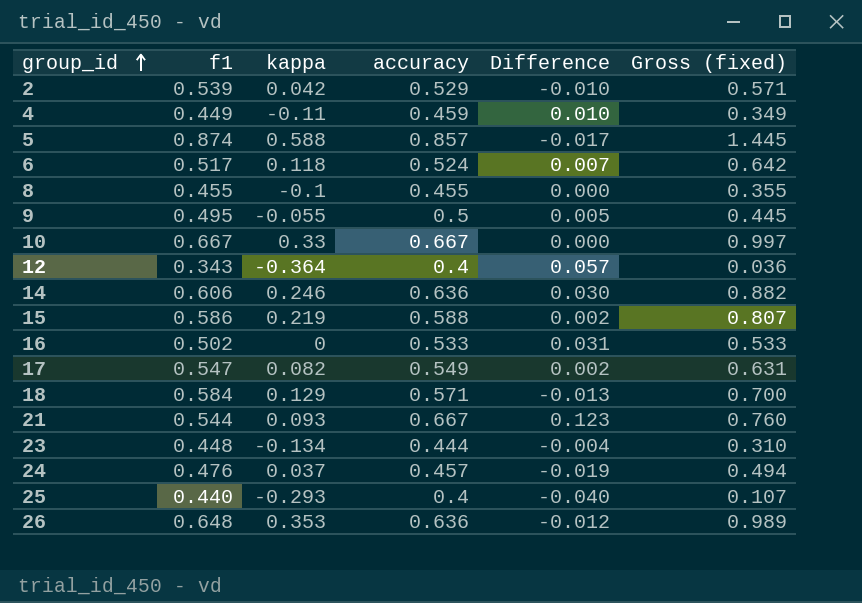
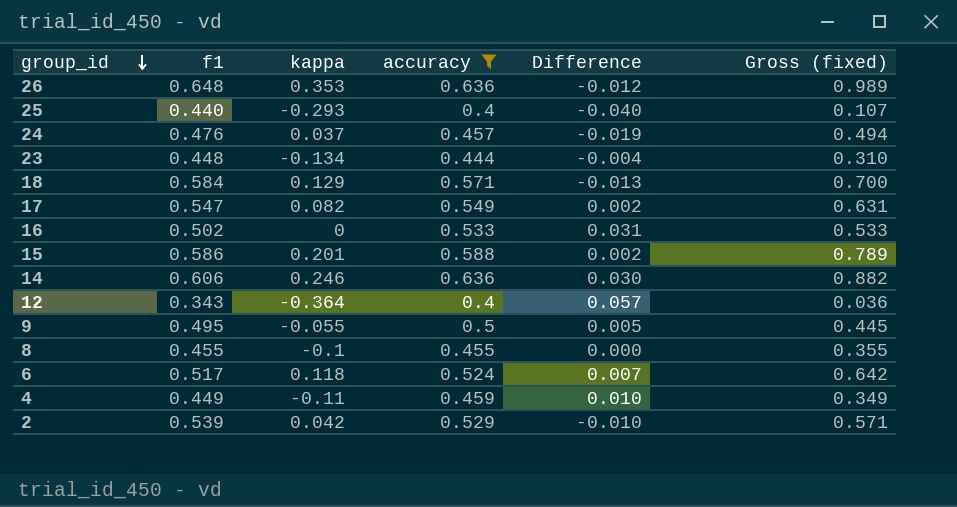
filter: none -> accuracy <= 0.636
row order: group_id ascending -> group_id descending
15 | kappa: 0.219 -> 0.201
15 | Gross (fixed): 0.807 -> 0.789

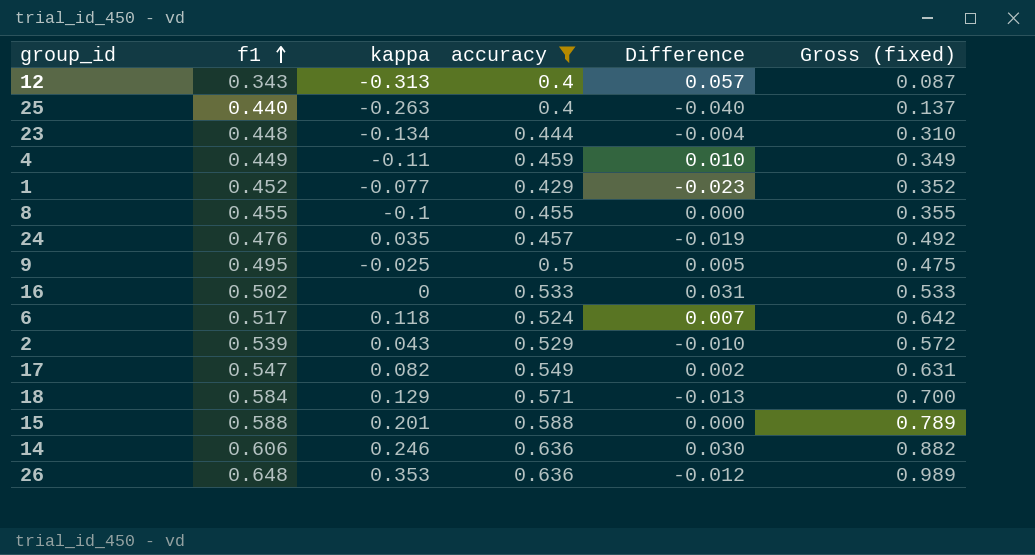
row order: group_id descending -> f1 ascending
12 | kappa: -0.364 -> -0.313
12 | Gross (fixed): 0.036 -> 0.087
25 | kappa: -0.293 -> -0.263
25 | Gross (fixed): 0.107 -> 0.137
row 1: none -> 0.452 | -0.077 | 0.429 | -0.023 | 0.352
24 | kappa: 0.037 -> 0.035
24 | Gross (fixed): 0.494 -> 0.492
9 | kappa: -0.055 -> -0.025
9 | Gross (fixed): 0.445 -> 0.475
2 | kappa: 0.042 -> 0.043
2 | Gross (fixed): 0.571 -> 0.572
15 | f1: 0.586 -> 0.588
15 | Difference: 0.002 -> 0.000

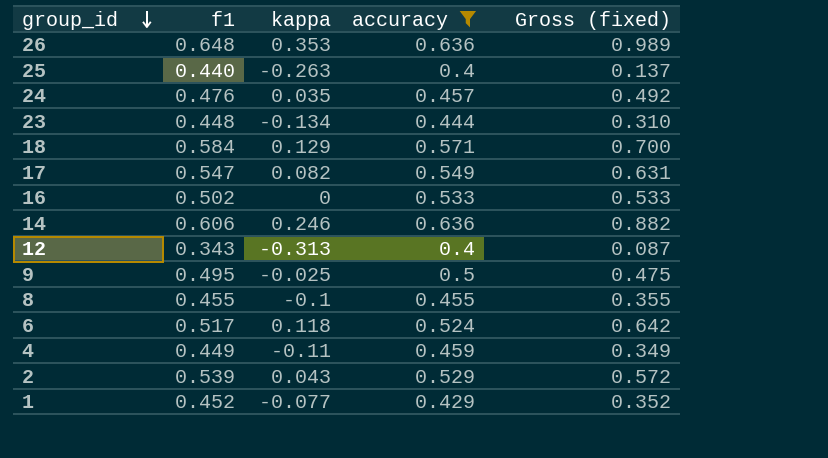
row order: f1 ascending -> group_id descending
column Difference | formula: [accuracy] - [f1] -> none
row 15: 0.588 | 0.201 | 0.588 | 0.000 | 0.789 -> none

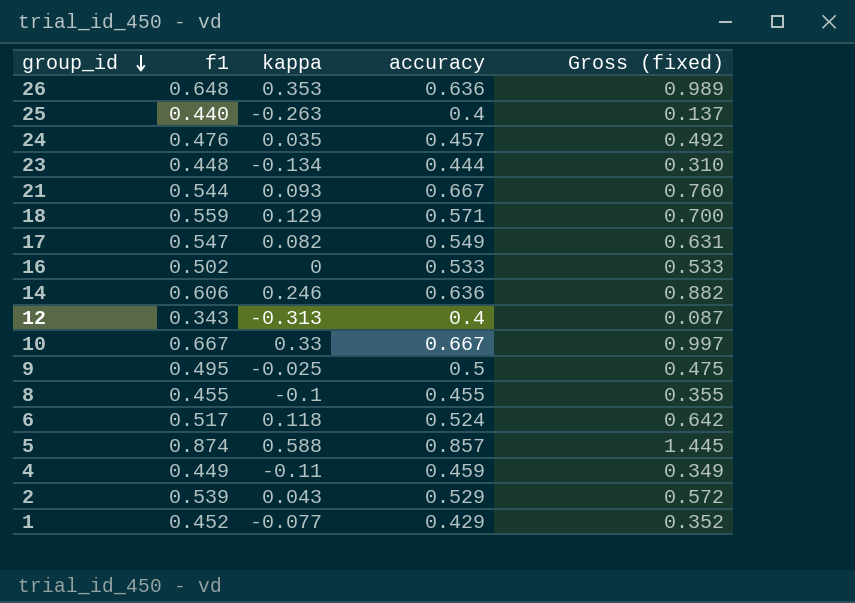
filter: accuracy <= 0.636 -> none
18 | f1: 0.584 -> 0.559

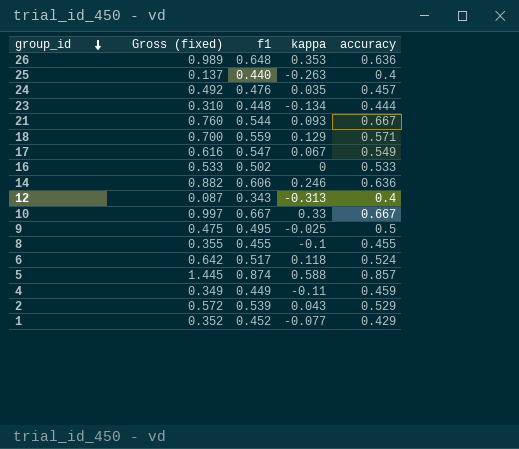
column Gross (fixed) | position: 5 -> 2
17 | Gross (fixed): 0.631 -> 0.616
17 | kappa: 0.082 -> 0.067

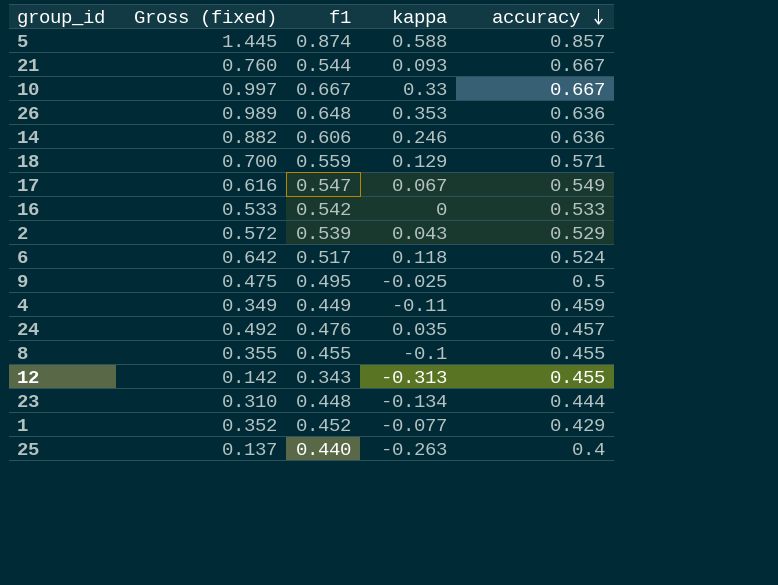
row order: group_id descending -> accuracy descending
16 | f1: 0.502 -> 0.542
12 | Gross (fixed): 0.087 -> 0.142
12 | accuracy: 0.4 -> 0.455

